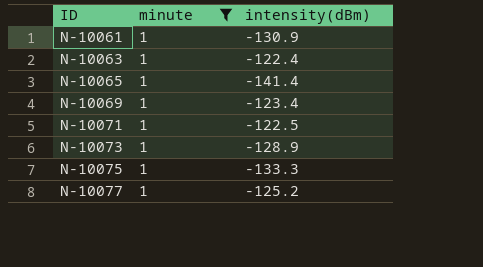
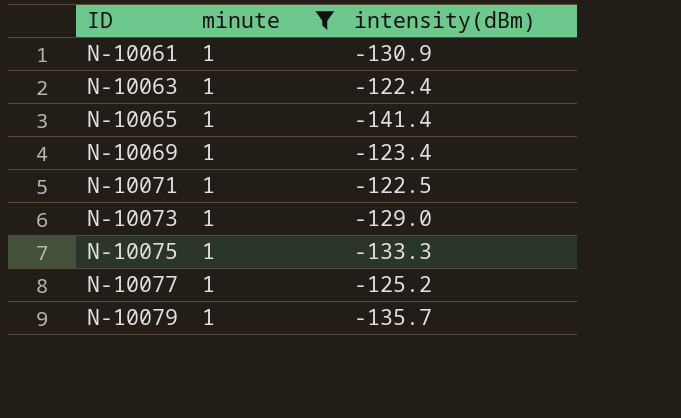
N-10073 | intensity(dBm): -128.9 -> -129.0
row N-10079: none -> 1 | -135.7

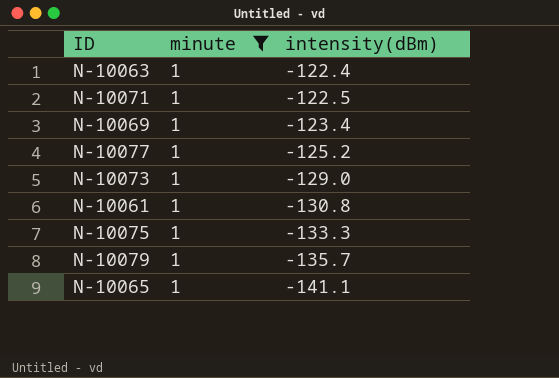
row order: ID ascending -> intensity(dBm) descending
N-10061 | intensity(dBm): -130.9 -> -130.8
N-10065 | intensity(dBm): -141.4 -> -141.1

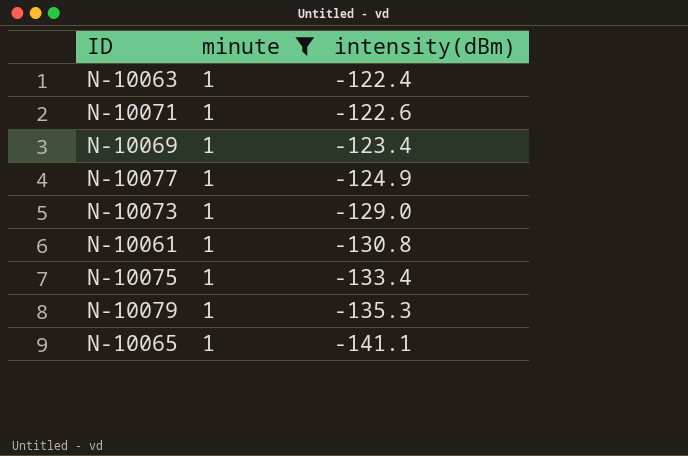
N-10071 | intensity(dBm): -122.5 -> -122.6
N-10077 | intensity(dBm): -125.2 -> -124.9
N-10075 | intensity(dBm): -133.3 -> -133.4
N-10079 | intensity(dBm): -135.7 -> -135.3

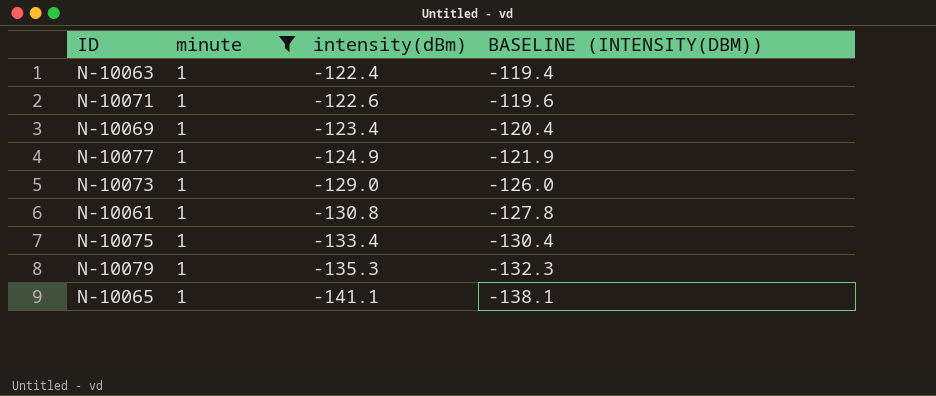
column BASELINE (INTENSITY(DBM)) | formula: none -> [intensity(dBm)] + 3

